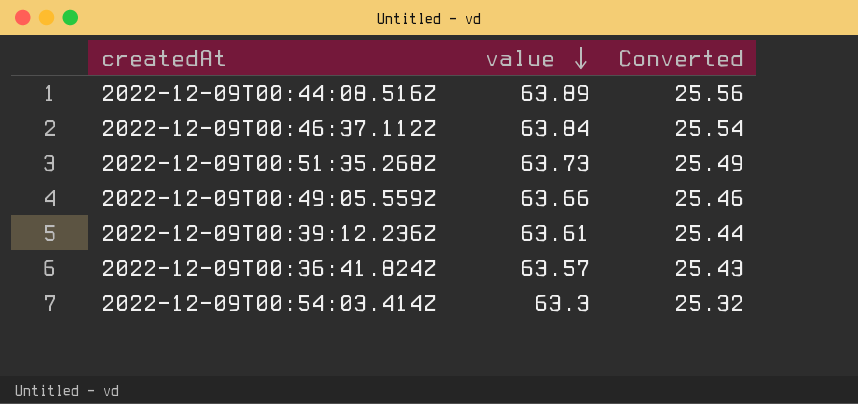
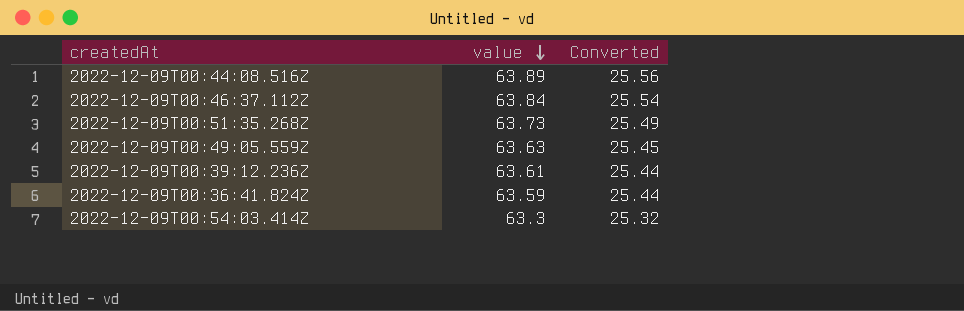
2022-12-09T00:49:05.559Z | value: 63.66 -> 63.63
2022-12-09T00:49:05.559Z | Converted: 25.46 -> 25.45
2022-12-09T00:36:41.824Z | value: 63.57 -> 63.59
2022-12-09T00:36:41.824Z | Converted: 25.43 -> 25.44

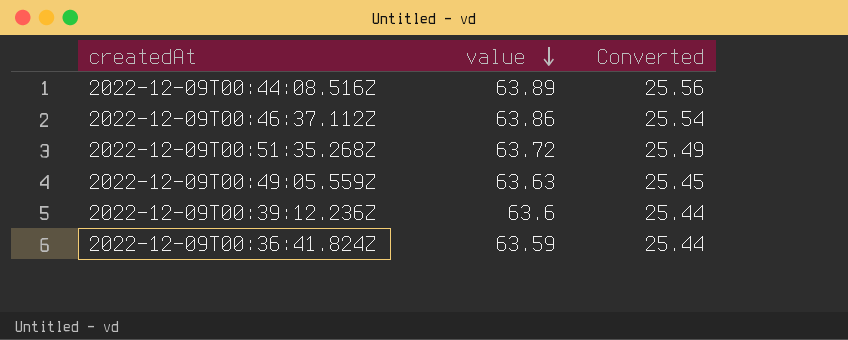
row 2022-12-09T00:54:03.414Z: 63.3 | 25.32 -> none
2022-12-09T00:46:37.112Z | value: 63.84 -> 63.86
2022-12-09T00:51:35.268Z | value: 63.73 -> 63.72
2022-12-09T00:39:12.236Z | value: 63.61 -> 63.6

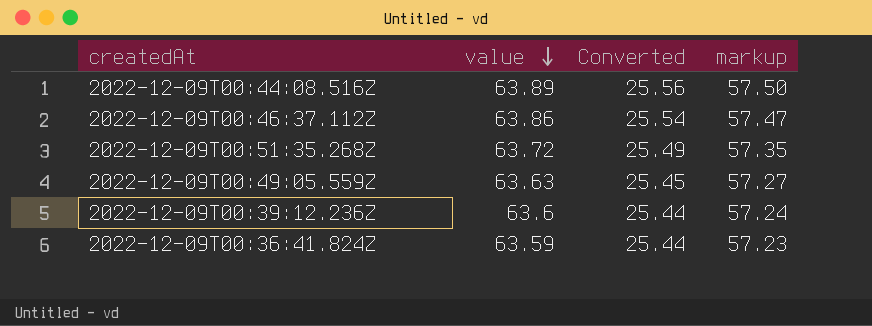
column markup | formula: none -> [value] * 0.9

